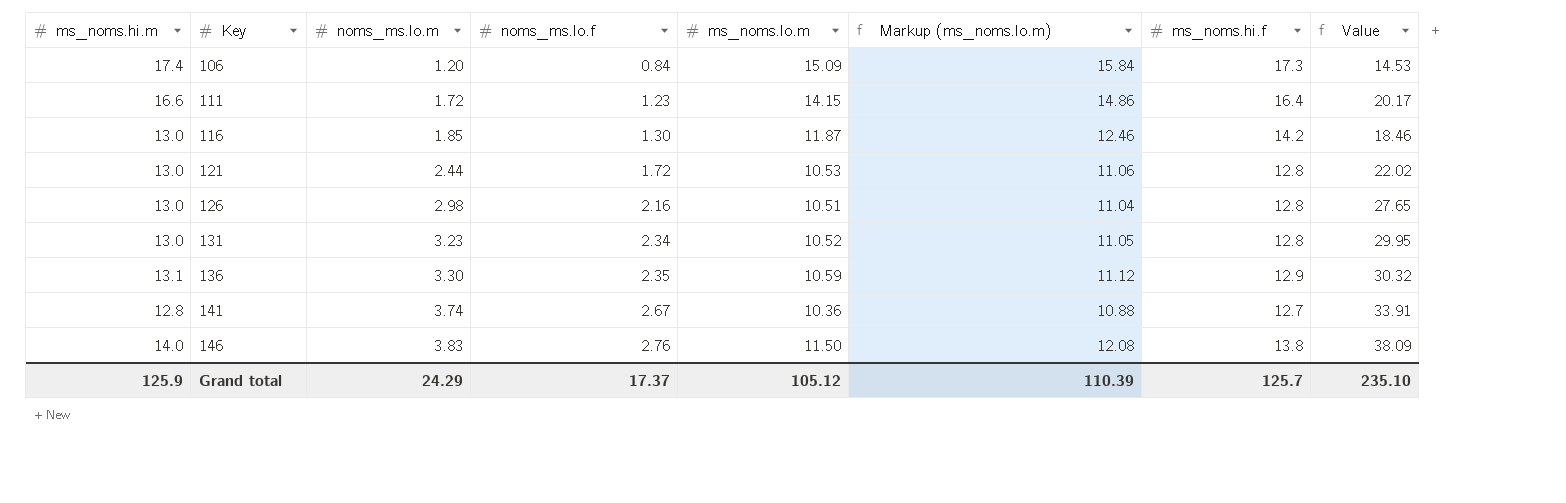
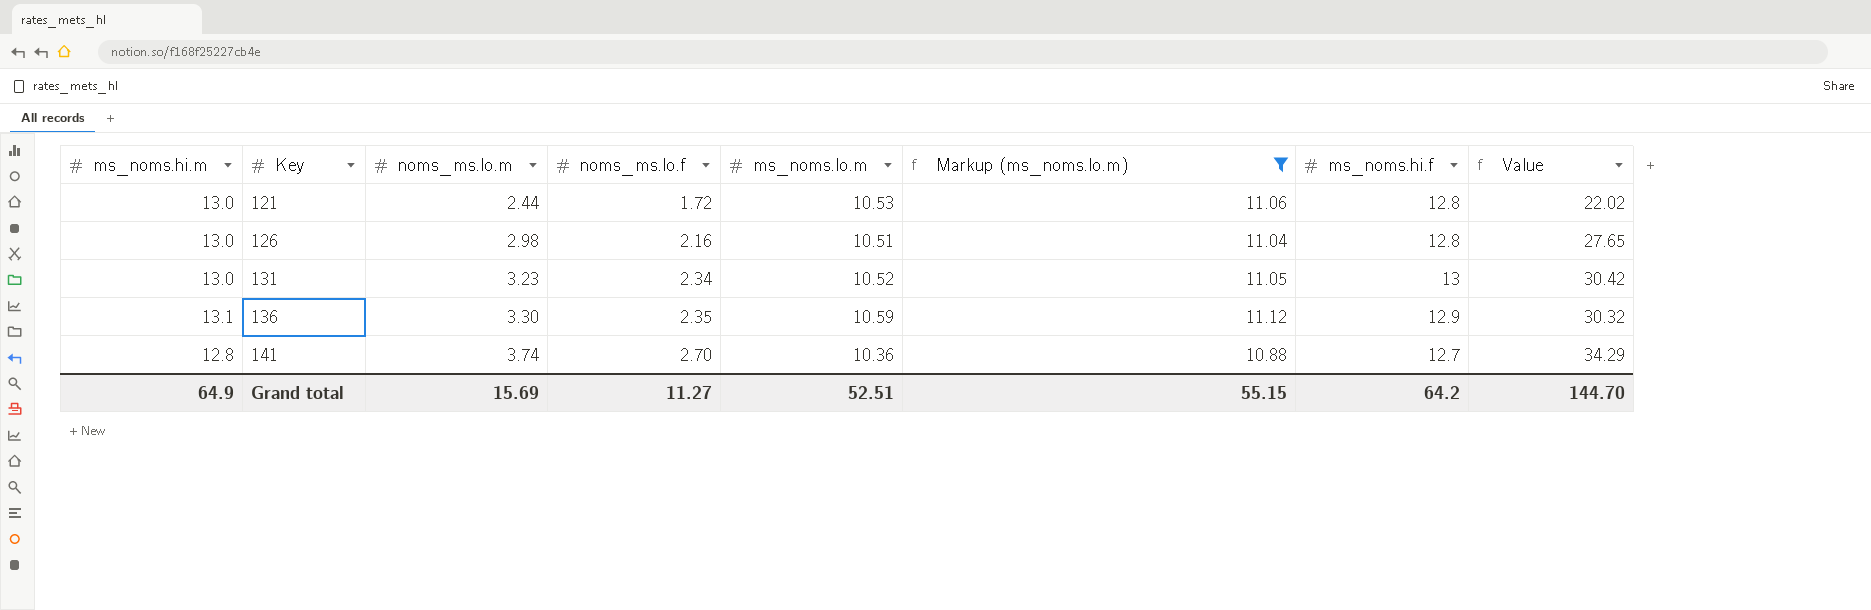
filter: none -> Markup (ms_noms.lo.m) <= 11.12
131 | ms_noms.hi.f: 12.8 -> 13
131 | Value: 29.95 -> 30.42
141 | noms_ms.lo.f: 2.67 -> 2.70
141 | Value: 33.91 -> 34.29
Grand total | ms_noms.hi.m: 125.9 -> 64.9
Grand total | noms_ms.lo.m: 24.29 -> 15.69
Grand total | noms_ms.lo.f: 17.37 -> 11.27
Grand total | ms_noms.lo.m: 105.12 -> 52.51
Grand total | Markup (ms_noms.lo.m): 110.39 -> 55.15
Grand total | ms_noms.hi.f: 125.7 -> 64.2
Grand total | Value: 235.10 -> 144.70

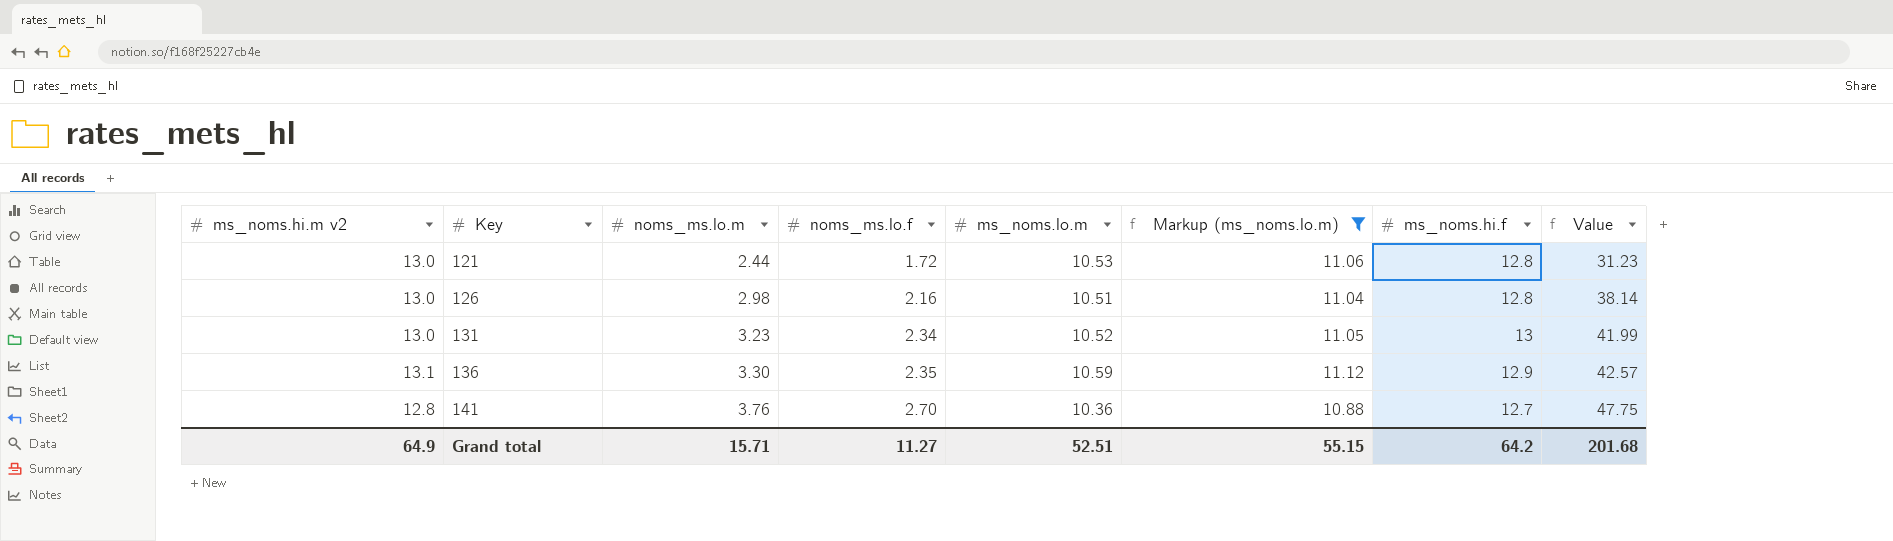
column name: ms_noms.hi.m -> ms_noms.hi.m v2
column Value | formula: [noms_ms.lo.f] * [ms_noms.hi.f] -> [noms_ms.lo.m] * [ms_noms.hi.f]
141 | noms_ms.lo.m: 3.74 -> 3.76
Grand total | noms_ms.lo.m: 15.69 -> 15.71
Grand total | Value: 144.70 -> 201.68

